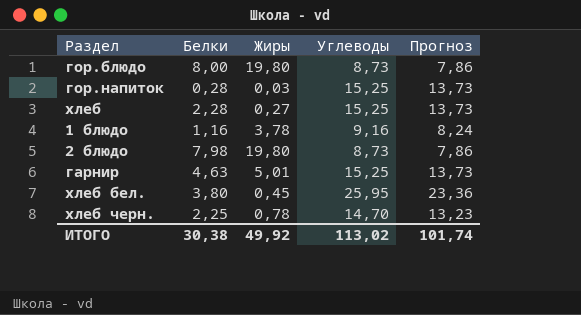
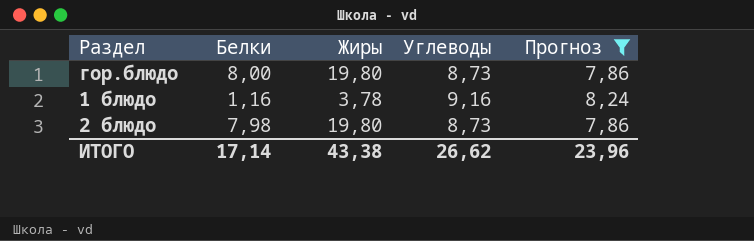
filter: none -> Прогноз <= 8,24
ИТОГО | Белки: 30,38 -> 17,14
ИТОГО | Жиры: 49,92 -> 43,38
ИТОГО | Углеводы: 113,02 -> 26,62
ИТОГО | Прогноз: 101,74 -> 23,96

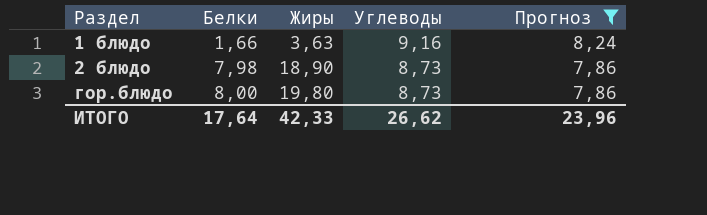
row order: none -> Раздел ascending
1 блюдо | Белки: 1,16 -> 1,66
1 блюдо | Жиры: 3,78 -> 3,63
2 блюдо | Жиры: 19,80 -> 18,90
ИТОГО | Белки: 17,14 -> 17,64
ИТОГО | Жиры: 43,38 -> 42,33

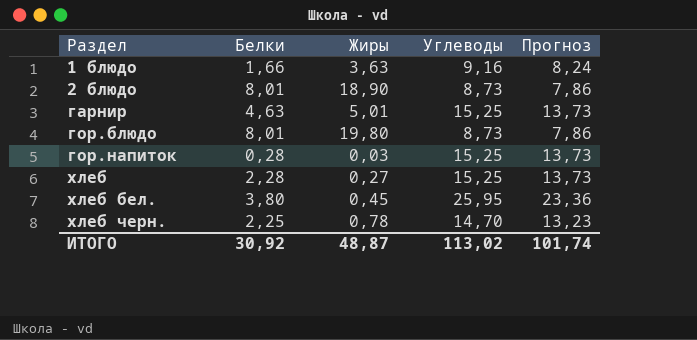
filter: Прогноз <= 8,24 -> none
2 блюдо | Белки: 7,98 -> 8,01
гор.блюдо | Белки: 8,00 -> 8,01
ИТОГО | Белки: 17,64 -> 30,92
ИТОГО | Жиры: 42,33 -> 48,87
ИТОГО | Углеводы: 26,62 -> 113,02
ИТОГО | Прогноз: 23,96 -> 101,74

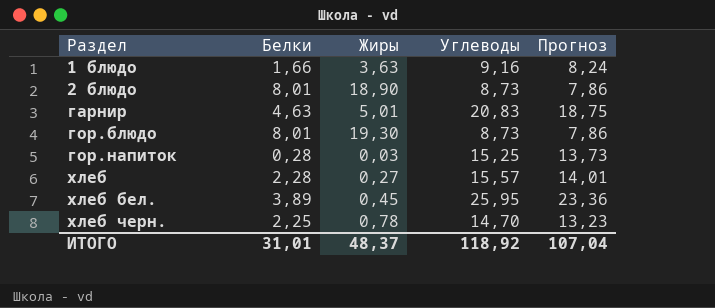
гарнир | Углеводы: 15,25 -> 20,83
гарнир | Прогноз: 13,73 -> 18,75
гор.блюдо | Жиры: 19,80 -> 19,30
хлеб | Углеводы: 15,25 -> 15,57
хлеб | Прогноз: 13,73 -> 14,01
хлеб бел. | Белки: 3,80 -> 3,89
ИТОГО | Белки: 30,92 -> 31,01
ИТОГО | Жиры: 48,87 -> 48,37
ИТОГО | Углеводы: 113,02 -> 118,92
ИТОГО | Прогноз: 101,74 -> 107,04

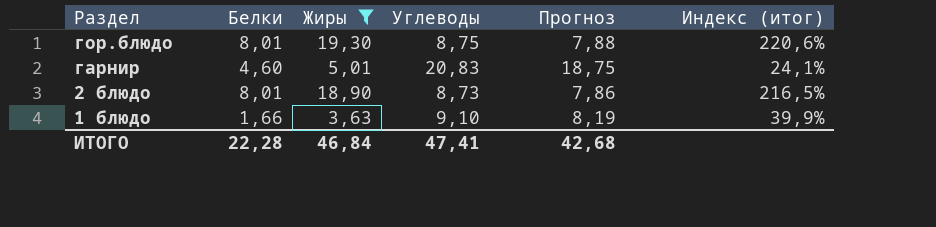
filter: none -> Жиры >= 3,63
row order: Раздел ascending -> Раздел descending
column Индекс (итог) | formula: none -> [Жиры] / [Углеводы]
гор.блюдо | Углеводы: 8,73 -> 8,75
гор.блюдо | Прогноз: 7,86 -> 7,88
гарнир | Белки: 4,63 -> 4,60
1 блюдо | Углеводы: 9,16 -> 9,10
1 блюдо | Прогноз: 8,24 -> 8,19
ИТОГО | Белки: 31,01 -> 22,28
ИТОГО | Жиры: 48,37 -> 46,84
ИТОГО | Углеводы: 118,92 -> 47,41
ИТОГО | Прогноз: 107,04 -> 42,68

